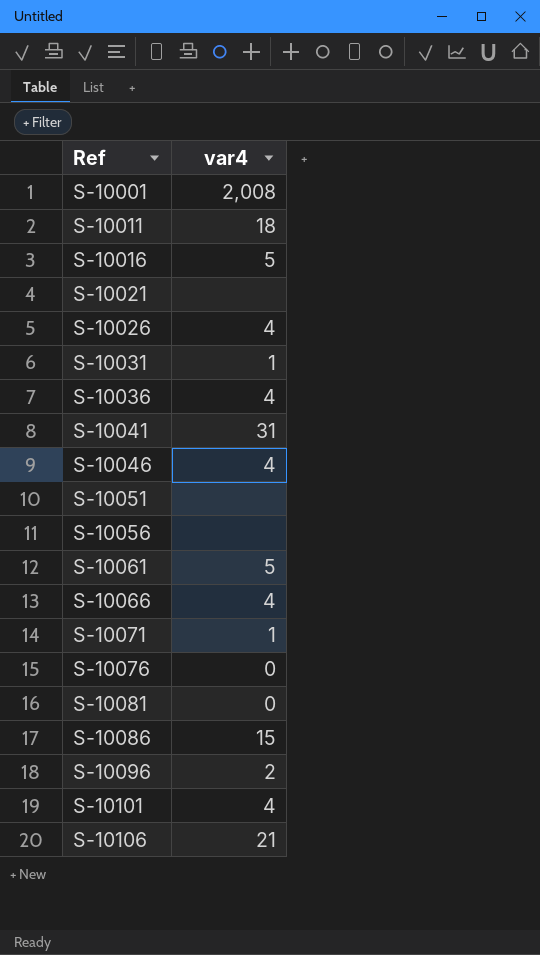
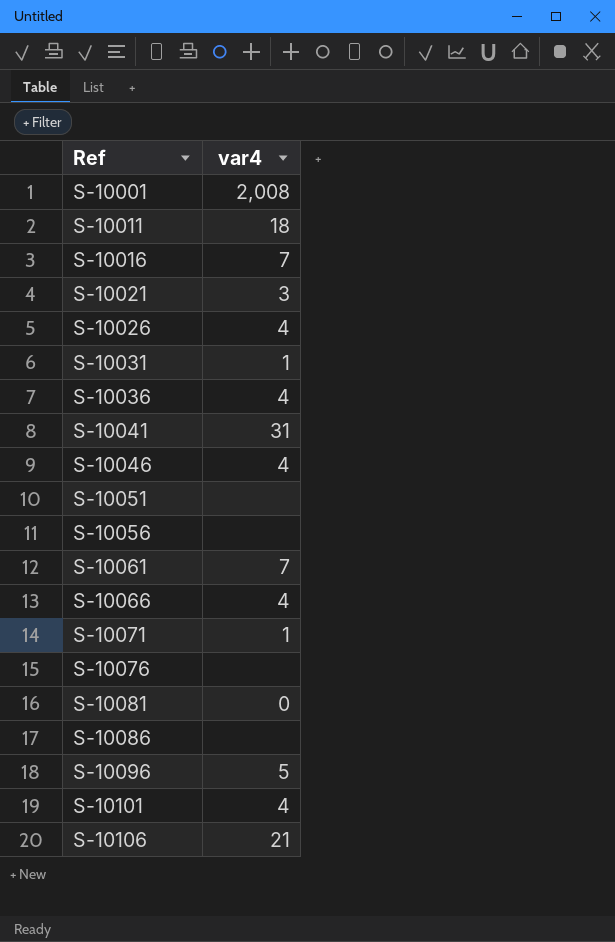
S-10016 | var4: 5 -> 7
S-10021 | var4: none -> 3
S-10061 | var4: 5 -> 7
S-10076 | var4: 0 -> none
S-10086 | var4: 15 -> none
S-10096 | var4: 2 -> 5

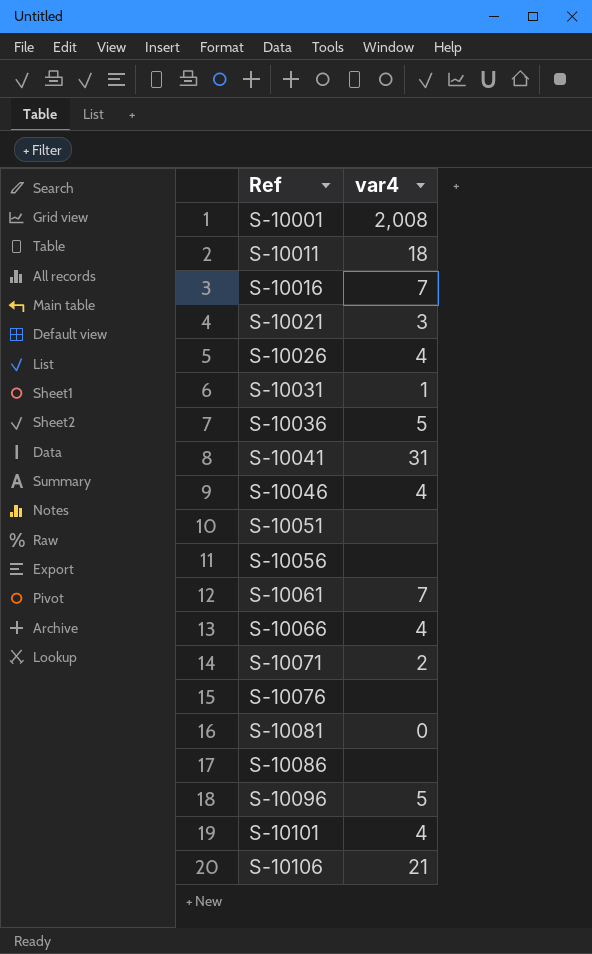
S-10036 | var4: 4 -> 5
S-10071 | var4: 1 -> 2

